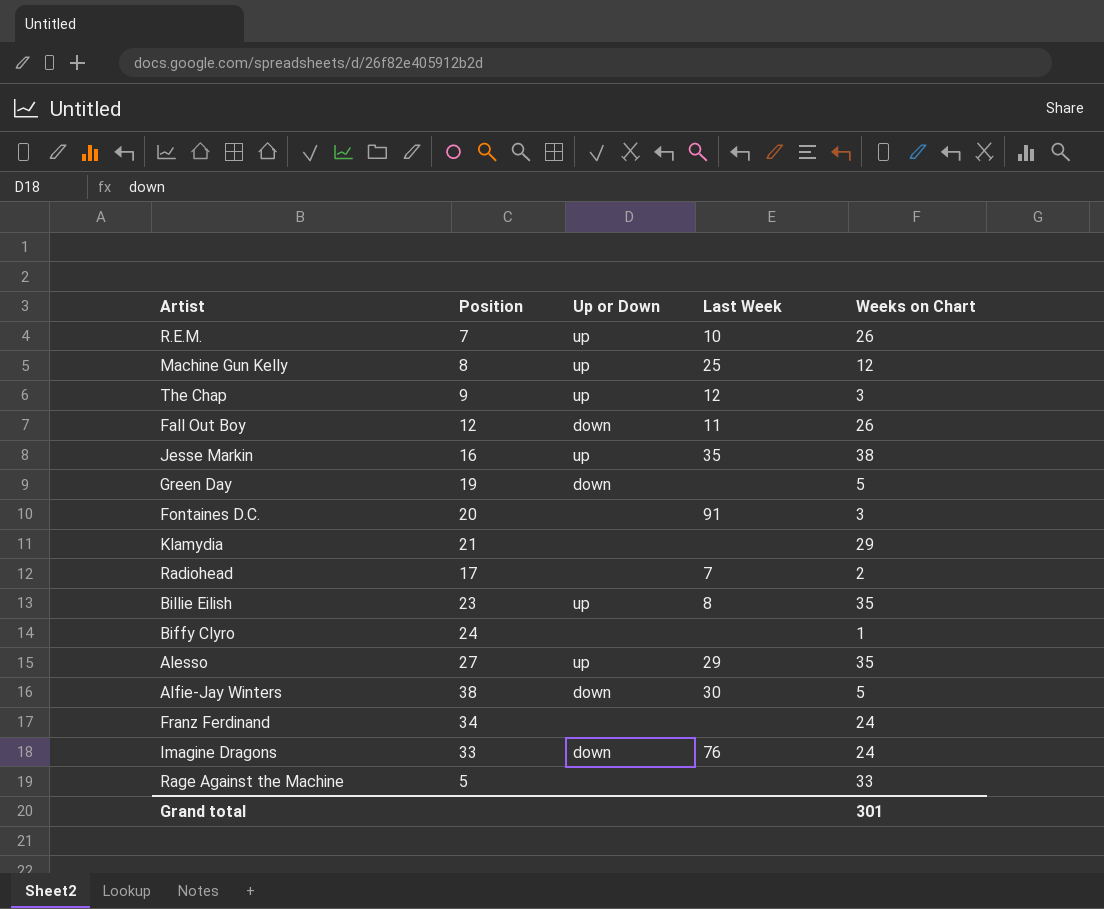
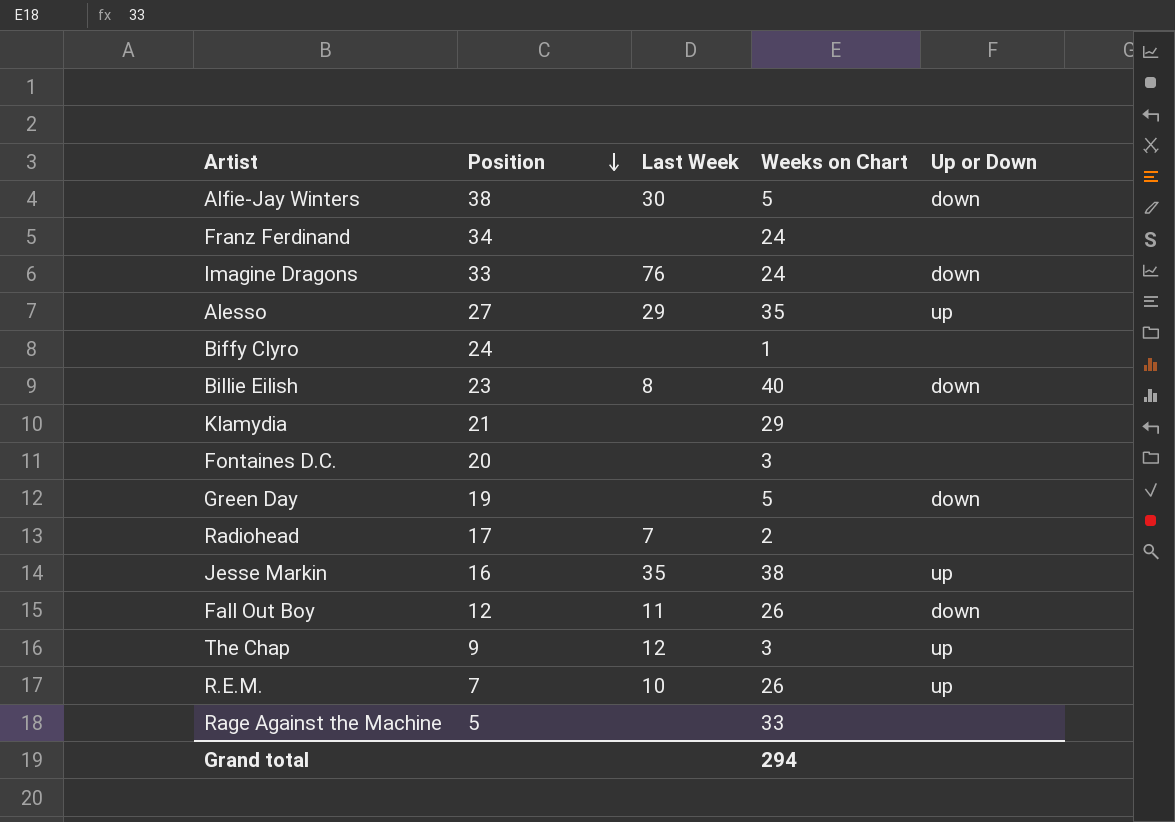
row order: none -> Position descending
column Up or Down | position: 3 -> 5
row Machine Gun Kelly: 8 | up | 25 | 12 -> none
Billie Eilish | Weeks on Chart: 35 -> 40
Billie Eilish | Up or Down: up -> down
Fontaines D.C. | Last Week: 91 -> none
Grand total | Weeks on Chart: 301 -> 294

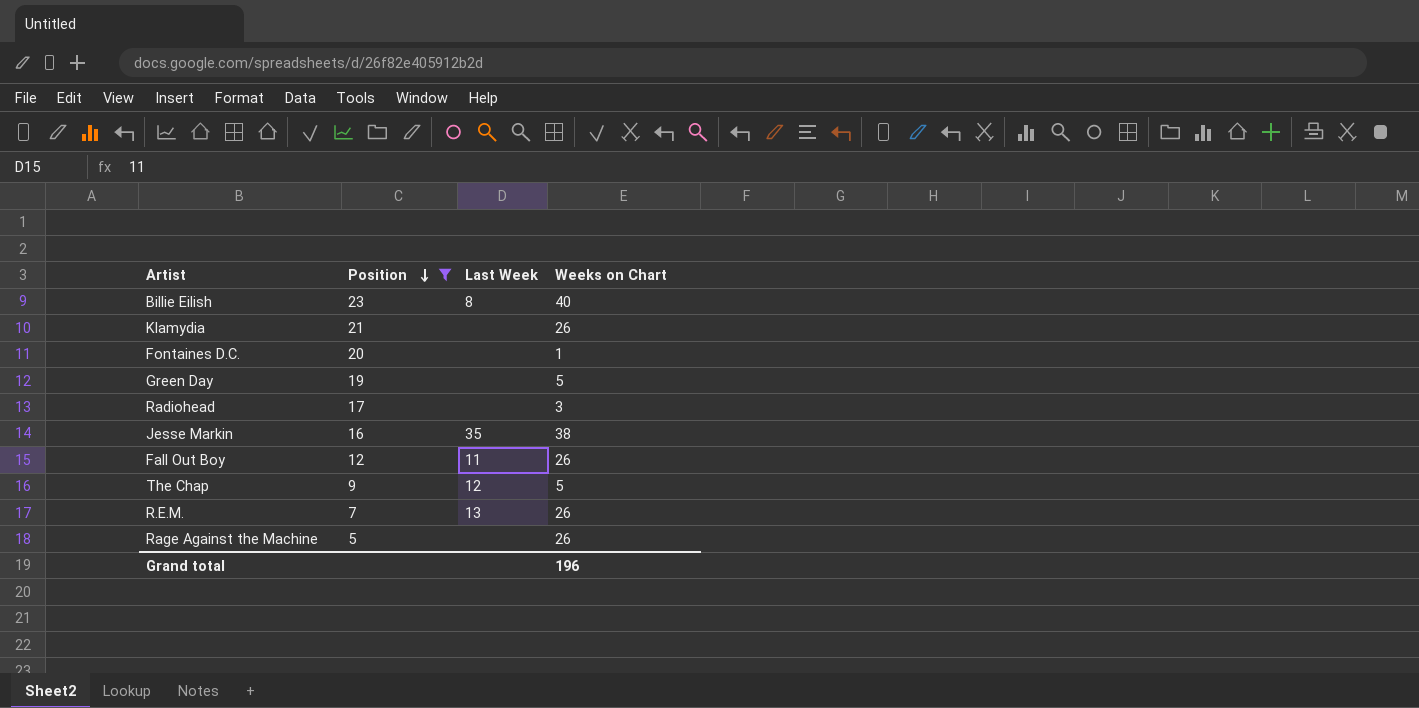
filter: none -> Position <= 23
column Up or Down | position: 5 -> none
Klamydia | Weeks on Chart: 29 -> 26
Fontaines D.C. | Weeks on Chart: 3 -> 1
Radiohead | Last Week: 7 -> none
Radiohead | Weeks on Chart: 2 -> 3
The Chap | Weeks on Chart: 3 -> 5
R.E.M. | Last Week: 10 -> 13
Rage Against the Machine | Weeks on Chart: 33 -> 26
Grand total | Weeks on Chart: 294 -> 196

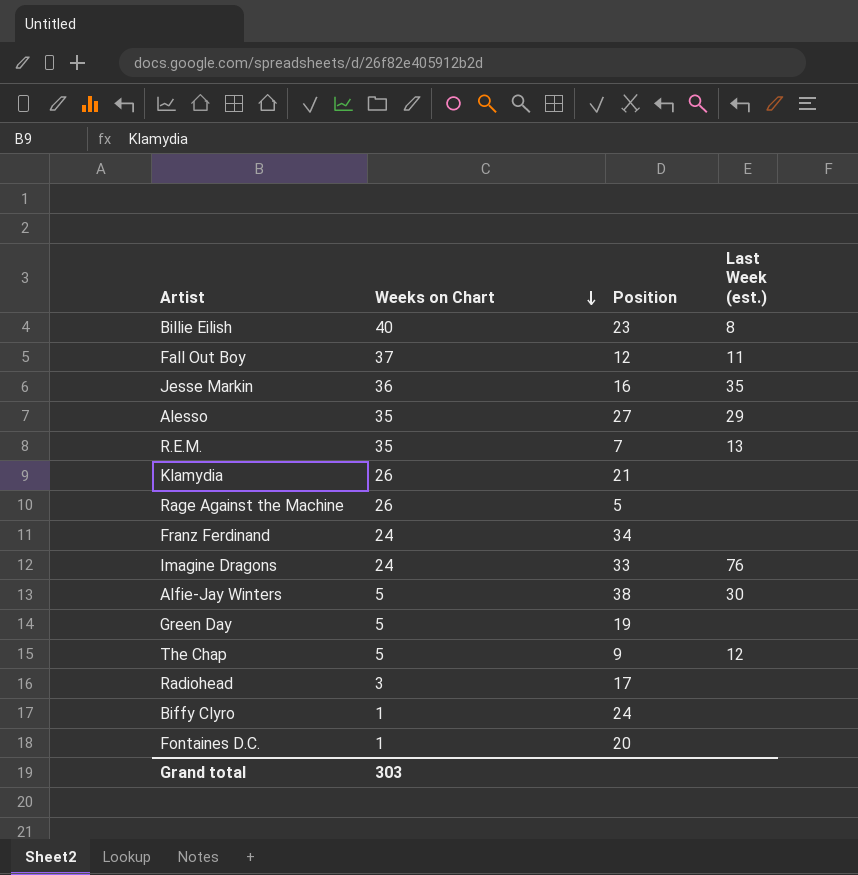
filter: Position <= 23 -> none
row order: Position descending -> Weeks on Chart descending
column Weeks on Chart | position: 4 -> 2
column name: Last Week -> Last Week (est.)
Fall Out Boy | Weeks on Chart: 26 -> 37
Jesse Markin | Weeks on Chart: 38 -> 36
R.E.M. | Weeks on Chart: 26 -> 35
Grand total | Weeks on Chart: 196 -> 303

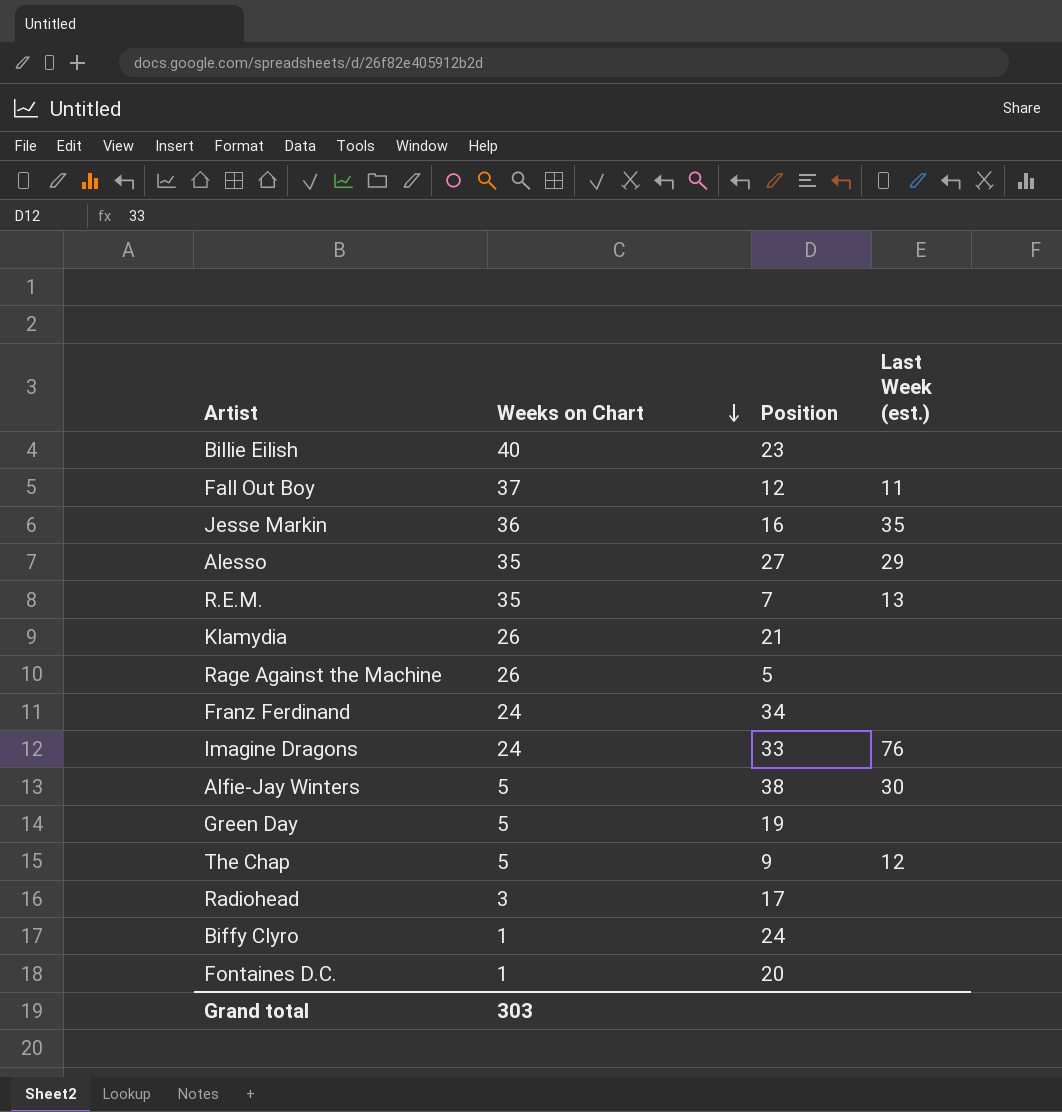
Billie Eilish | Last Week (est.): 8 -> none

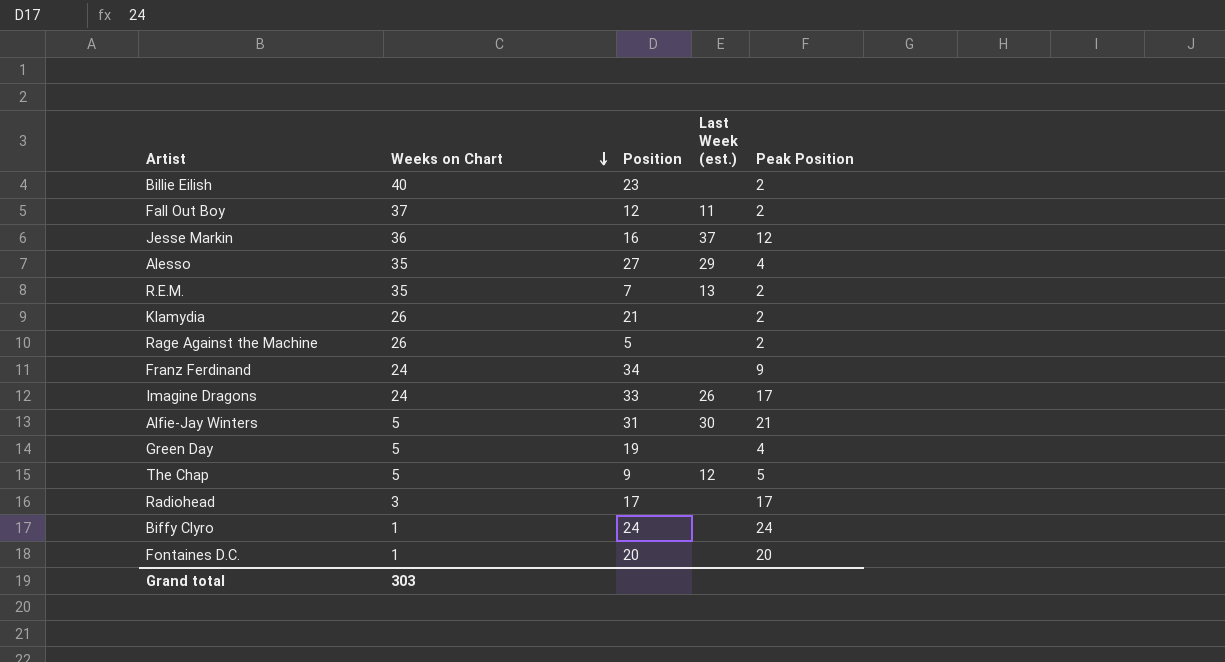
column Peak Position | position: none -> 5
Jesse Markin | Last Week (est.): 35 -> 37
Imagine Dragons | Last Week (est.): 76 -> 26
Alfie-Jay Winters | Position: 38 -> 31

